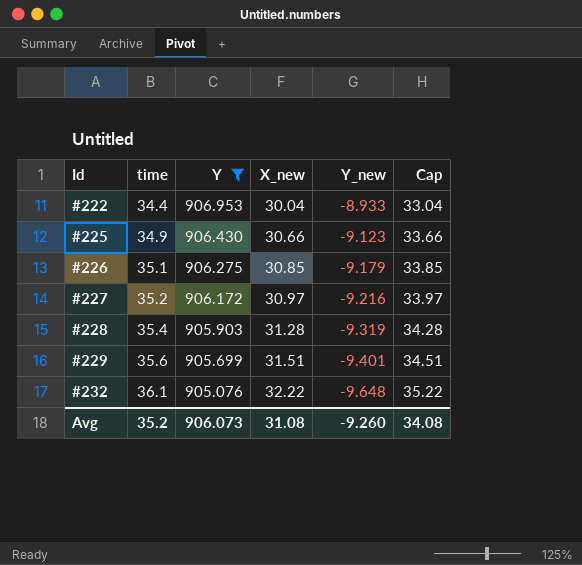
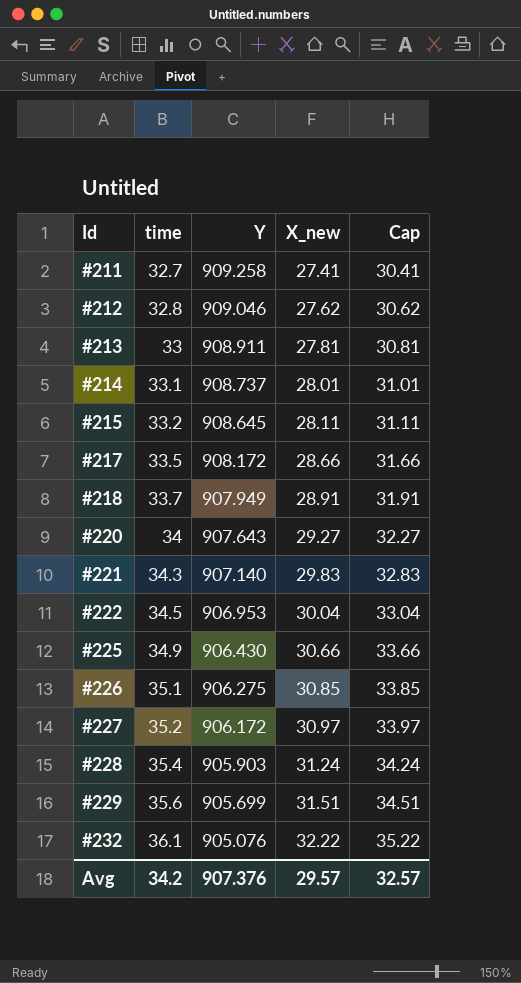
filter: Y <= 906.953 -> none
column Y_new | position: 5 -> none
#222 | time: 34.4 -> 34.5
#228 | X_new: 31.28 -> 31.24
#228 | Cap: 34.28 -> 34.24
Avg | time: 35.2 -> 34.2
Avg | Y: 906.073 -> 907.376
Avg | X_new: 31.08 -> 29.57
Avg | Cap: 34.08 -> 32.57

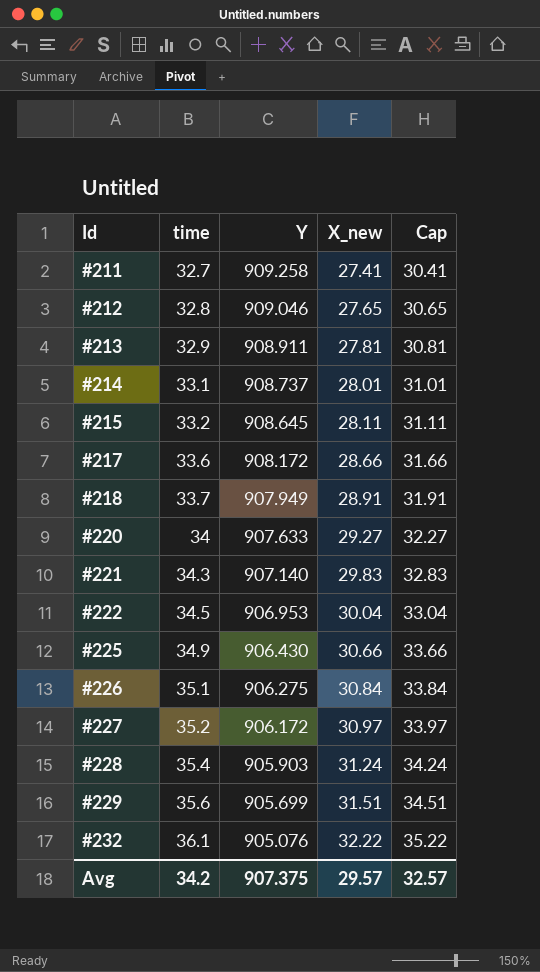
#212 | X_new: 27.62 -> 27.65
#212 | Cap: 30.62 -> 30.65
#213 | time: 33 -> 32.9
#217 | time: 33.5 -> 33.6
#220 | Y: 907.643 -> 907.633
#226 | X_new: 30.85 -> 30.84
#226 | Cap: 33.85 -> 33.84
Avg | Y: 907.376 -> 907.375

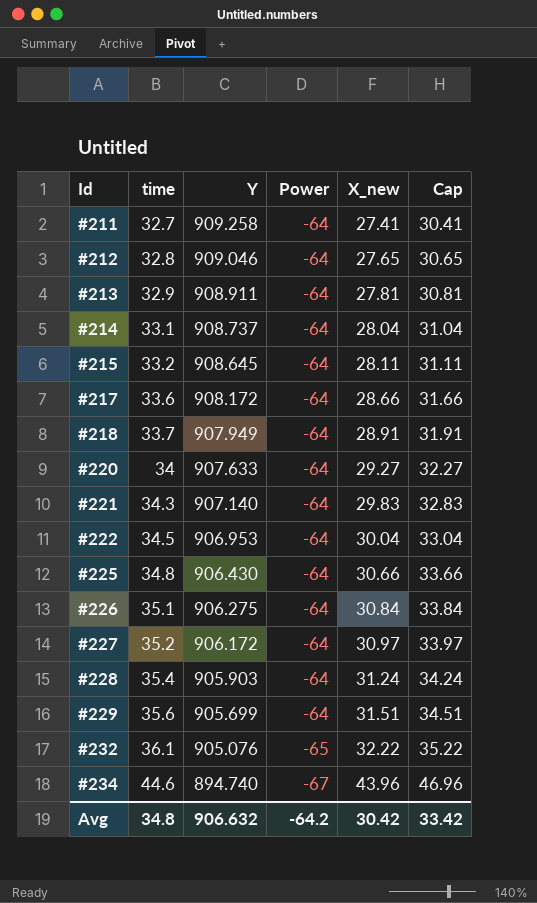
column Power | position: none -> 4
#214 | X_new: 28.01 -> 28.04
#214 | Cap: 31.01 -> 31.04
#225 | time: 34.9 -> 34.8
row #234: none -> 44.6 | 894.740 | -67 | 43.96 | 46.96
Avg | time: 34.2 -> 34.8
Avg | Y: 907.375 -> 906.632
Avg | X_new: 29.57 -> 30.42
Avg | Cap: 32.57 -> 33.42

